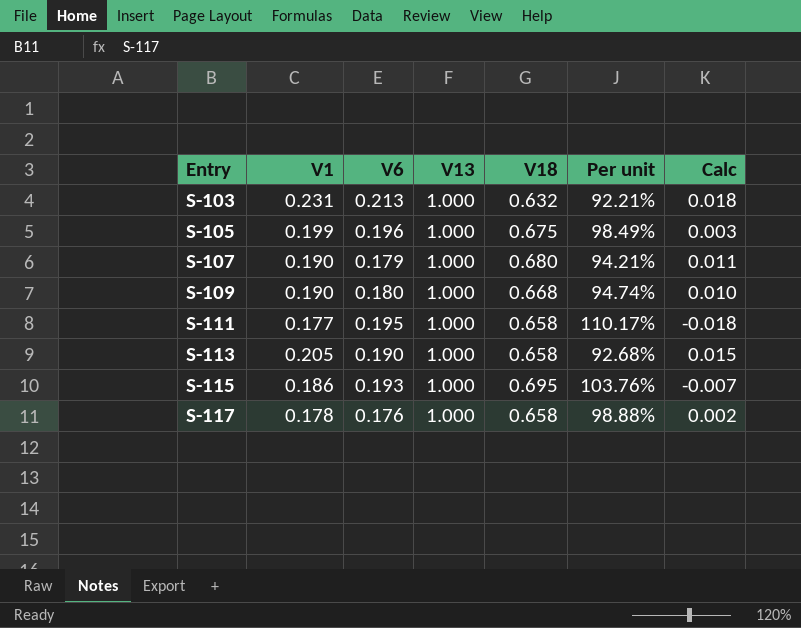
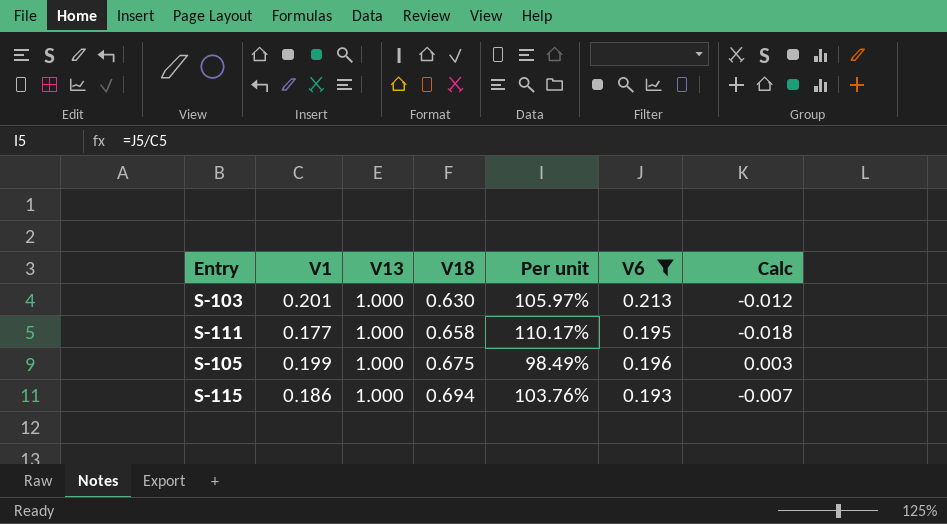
filter: none -> V6 >= 0.193
row order: Entry ascending -> V18 ascending
column V6 | position: 3 -> 6
S-103 | V1: 0.231 -> 0.201
S-103 | V18: 0.632 -> 0.630
S-103 | Per unit: 92.21% -> 105.97%
S-103 | Calc: 0.018 -> -0.012
S-115 | V18: 0.695 -> 0.694

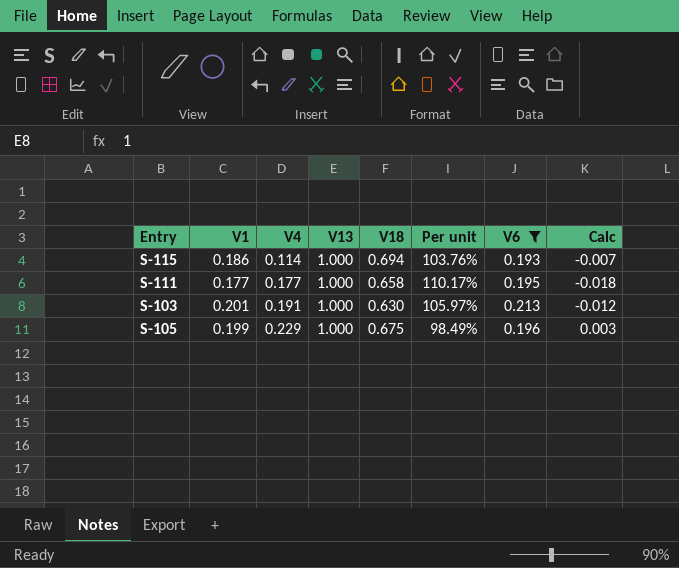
row order: V18 ascending -> V4 ascending
column V4 | position: none -> 3

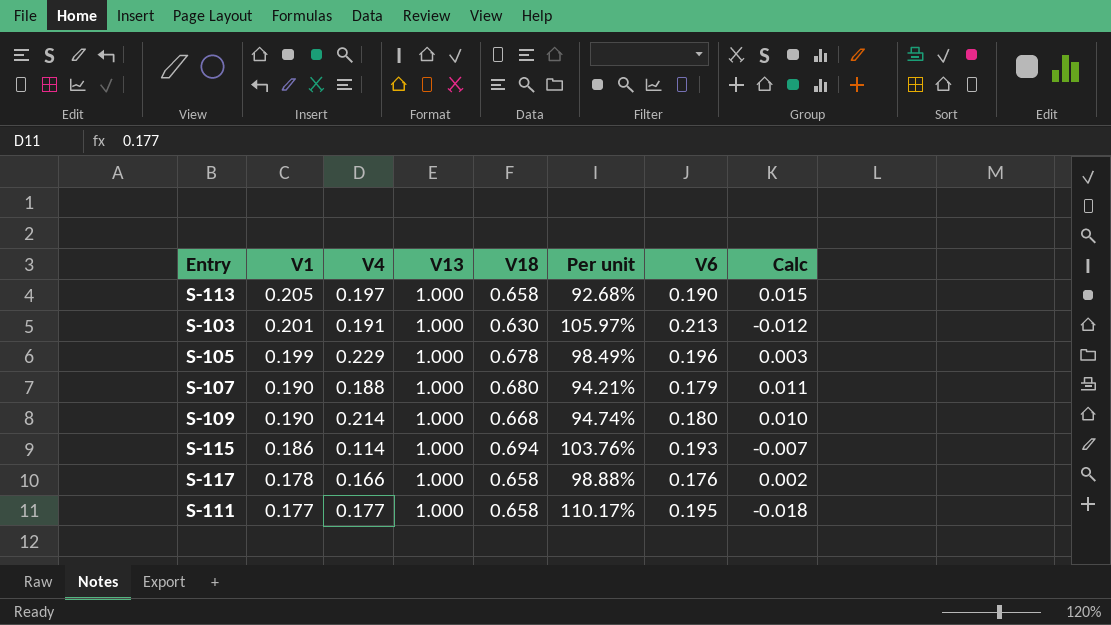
filter: V6 >= 0.193 -> none
row order: V4 ascending -> V1 descending
S-105 | V18: 0.675 -> 0.678

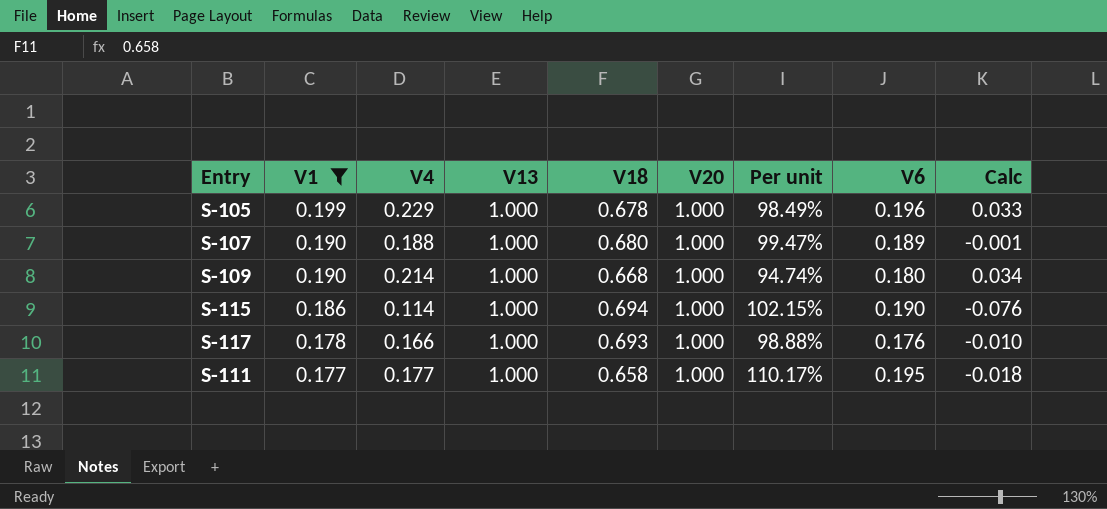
filter: none -> V1 <= 0.199
column V20 | position: none -> 6
column Calc | formula: [V1] - [V6] -> [V4] - [V6]
S-107 | Per unit: 94.21% -> 99.47%
S-107 | V6: 0.179 -> 0.189
S-115 | Per unit: 103.76% -> 102.15%
S-115 | V6: 0.193 -> 0.190
S-117 | V18: 0.658 -> 0.693

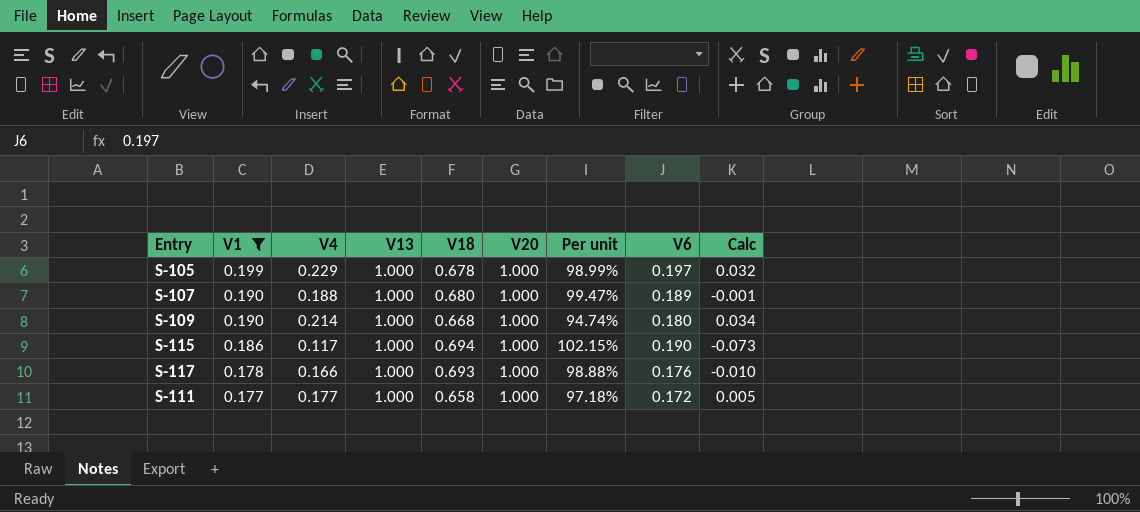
S-105 | Per unit: 98.49% -> 98.99%
S-105 | V6: 0.196 -> 0.197
S-105 | Calc: 0.033 -> 0.032
S-115 | V4: 0.114 -> 0.117
S-115 | Calc: -0.076 -> -0.073
S-111 | Per unit: 110.17% -> 97.18%
S-111 | V6: 0.195 -> 0.172
S-111 | Calc: -0.018 -> 0.005

